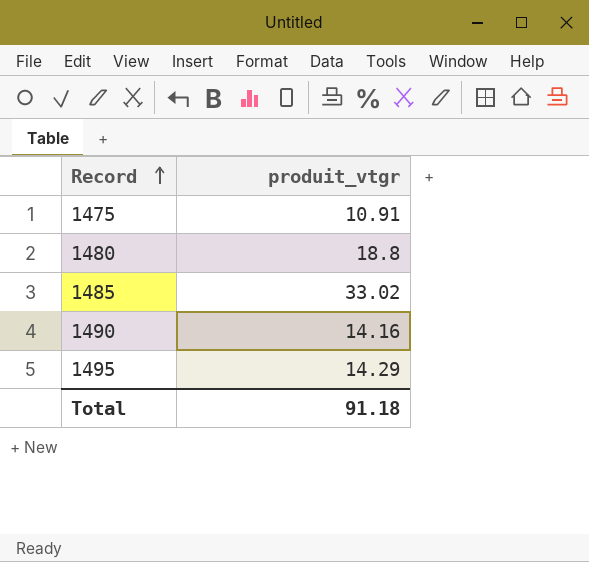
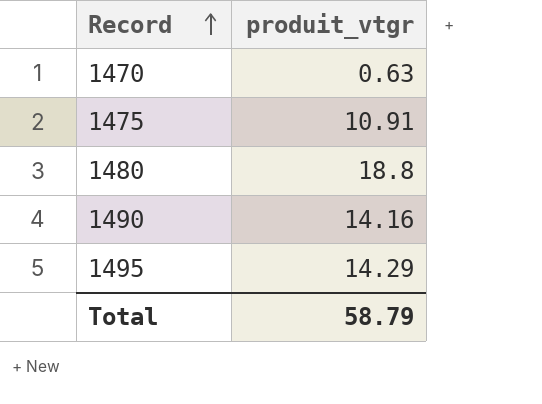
row 1485: 33.02 -> none
row 1470: none -> 0.63
Total | produit_vtgr: 91.18 -> 58.79

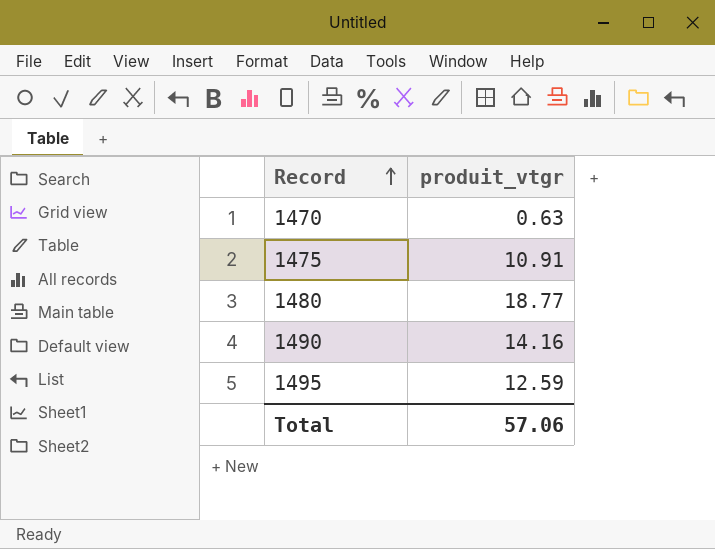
1480 | produit_vtgr: 18.8 -> 18.77
1495 | produit_vtgr: 14.29 -> 12.59
Total | produit_vtgr: 58.79 -> 57.06

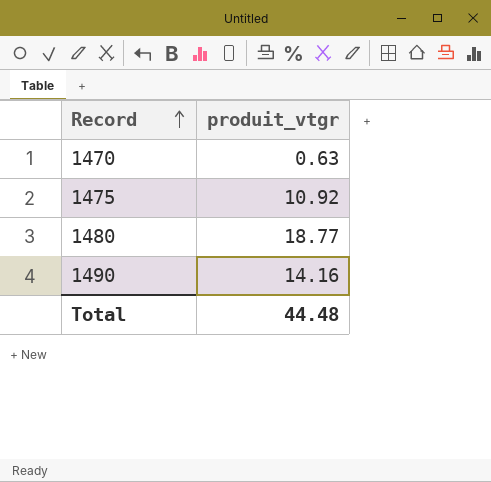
row 1495: 12.59 -> none
1475 | produit_vtgr: 10.91 -> 10.92
Total | produit_vtgr: 57.06 -> 44.48

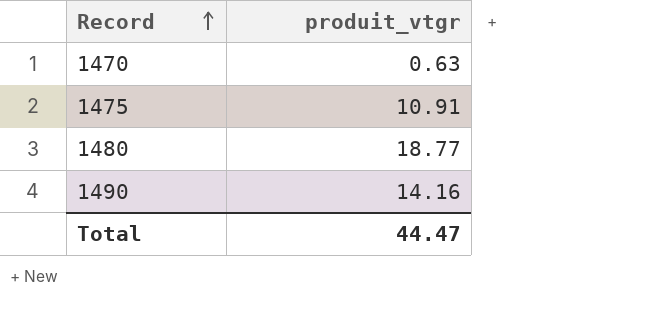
1475 | produit_vtgr: 10.92 -> 10.91
Total | produit_vtgr: 44.48 -> 44.47

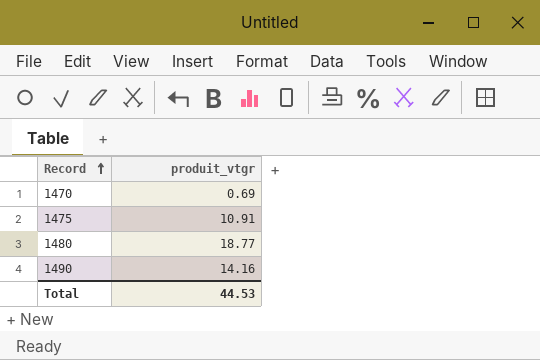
1470 | produit_vtgr: 0.63 -> 0.69
Total | produit_vtgr: 44.47 -> 44.53

